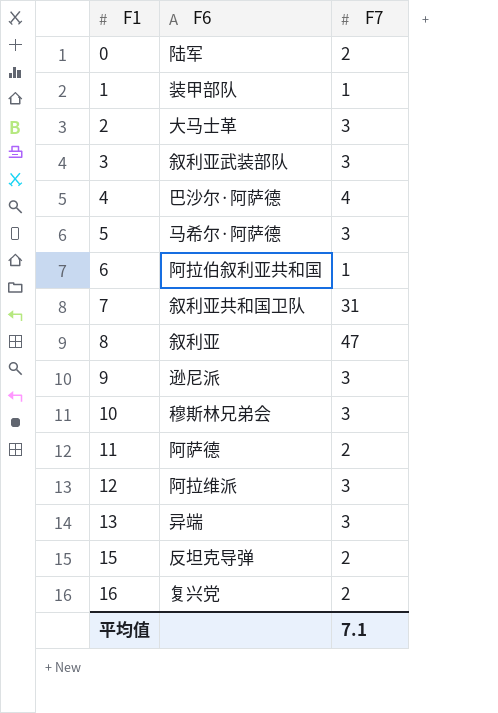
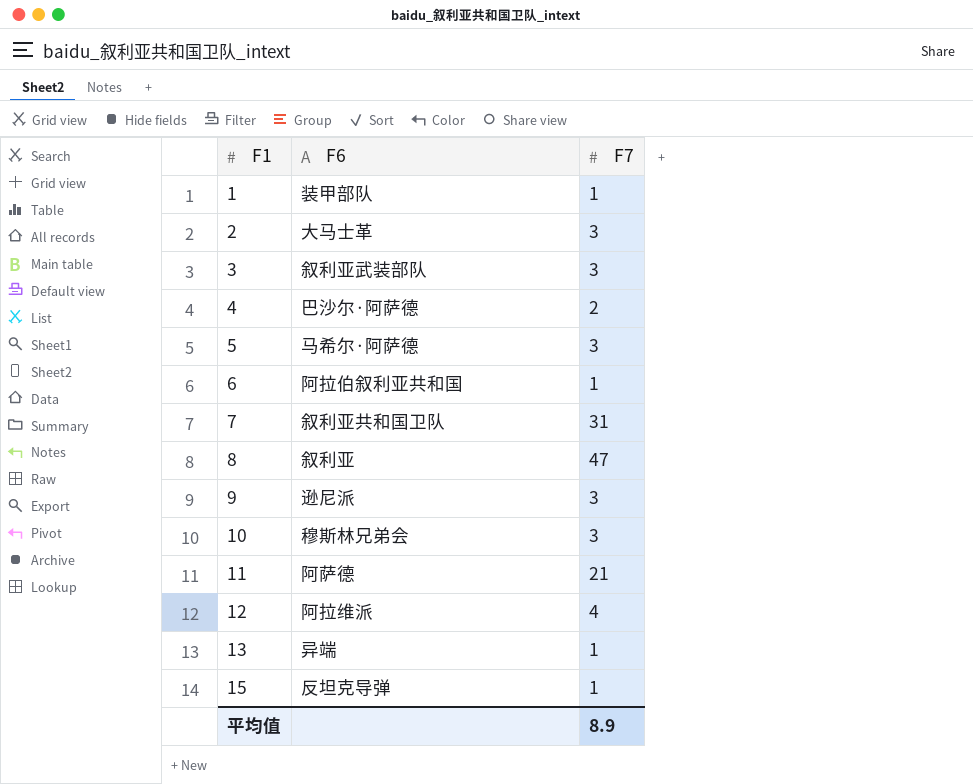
row 0: 陆军 | 2 -> none
row 16: 复兴党 | 2 -> none
4 | F7: 4 -> 2
11 | F7: 2 -> 21
12 | F7: 3 -> 4
13 | F7: 3 -> 1
15 | F7: 2 -> 1
平均值 | F7: 7.1 -> 8.9

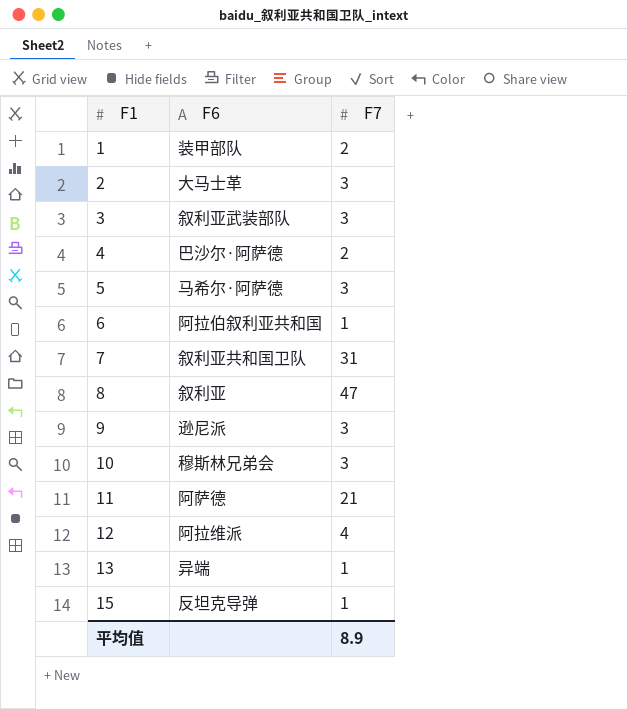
1 | F7: 1 -> 2

